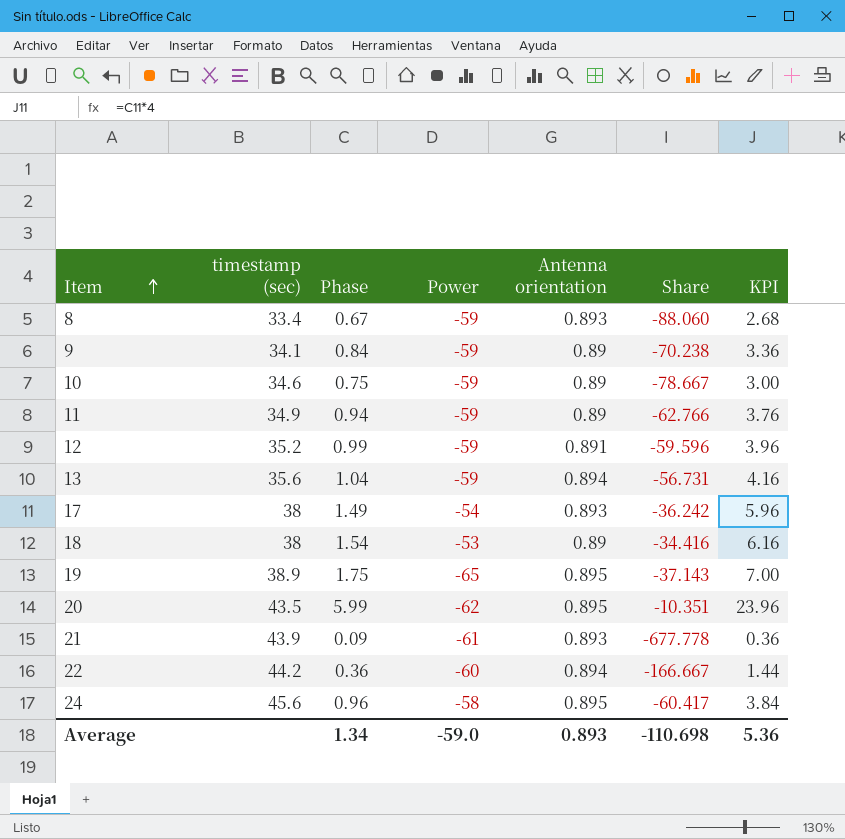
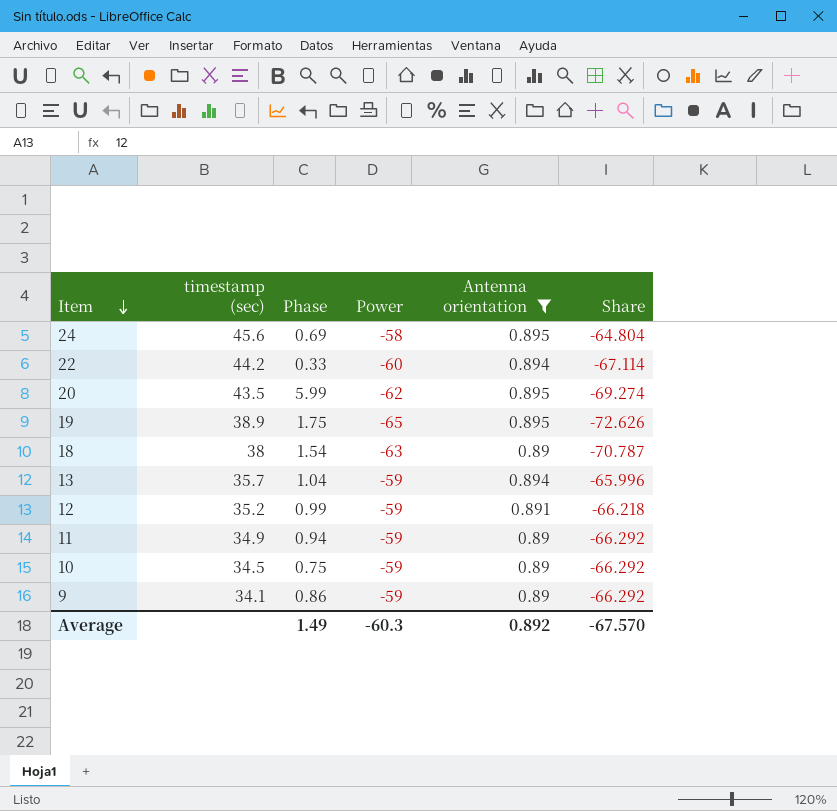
filter: none -> Antenna orientation != 0.893
row order: Item ascending -> Item descending
column KPI | formula: [Phase] * 4 -> none
column Share | formula: [Power] / [Phase] -> [Power] / [Antenna orientation]
24 | Phase: 0.96 -> 0.69
22 | Phase: 0.36 -> 0.33
18 | Power: -53 -> -63
13 | timestamp (sec): 35.6 -> 35.7
10 | timestamp (sec): 34.6 -> 34.5
9 | Phase: 0.84 -> 0.86
Average | Phase: 1.34 -> 1.49
Average | Power: -59.0 -> -60.3
Average | Antenna orientation: 0.893 -> 0.892
Average | Share: -110.698 -> -67.570

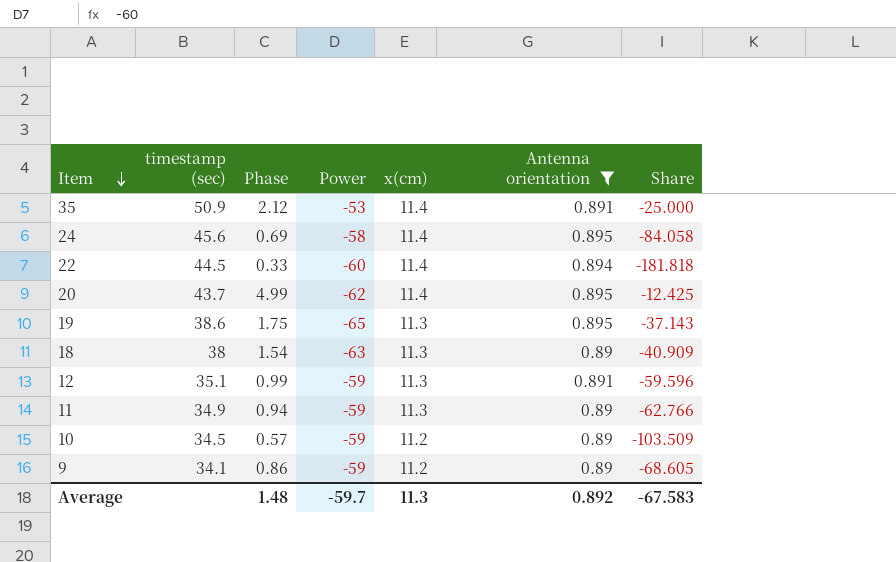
column x(cm) | position: none -> 5
column Share | formula: [Power] / [Antenna orientation] -> [Power] / [Phase]
row 13: 35.7 | 1.04 | -59 | 0.894 | -65.996 -> none
row 35: none -> 50.9 | 2.12 | -53 | 11.4 | 0.891 | -25.000
22 | timestamp (sec): 44.2 -> 44.5
20 | timestamp (sec): 43.5 -> 43.7
20 | Phase: 5.99 -> 4.99
19 | timestamp (sec): 38.9 -> 38.6
12 | timestamp (sec): 35.2 -> 35.1
10 | Phase: 0.75 -> 0.57
Average | Phase: 1.49 -> 1.48
Average | Power: -60.3 -> -59.7
Average | Share: -67.570 -> -67.583

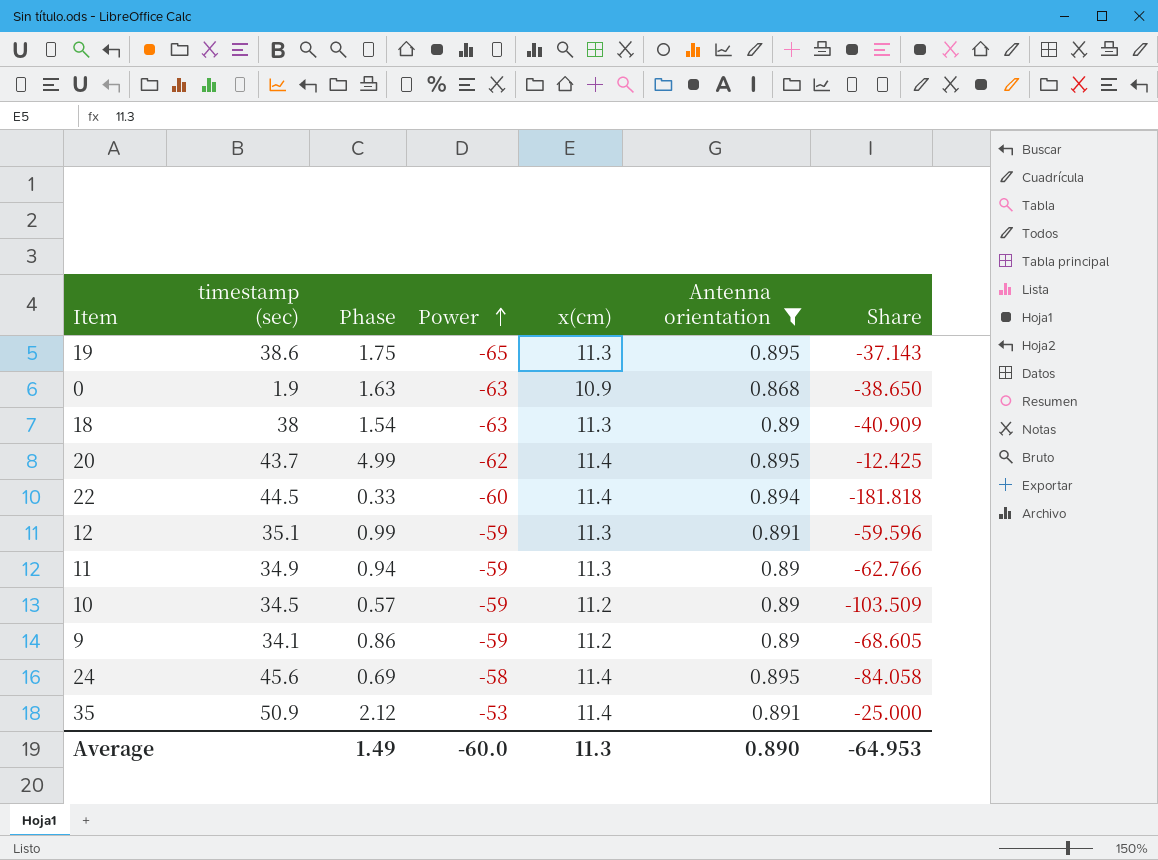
row order: Item descending -> Power ascending
row 0: none -> 1.9 | 1.63 | -63 | 10.9 | 0.868 | -38.650
Average | Phase: 1.48 -> 1.49
Average | Power: -59.7 -> -60.0
Average | Antenna orientation: 0.892 -> 0.890
Average | Share: -67.583 -> -64.953

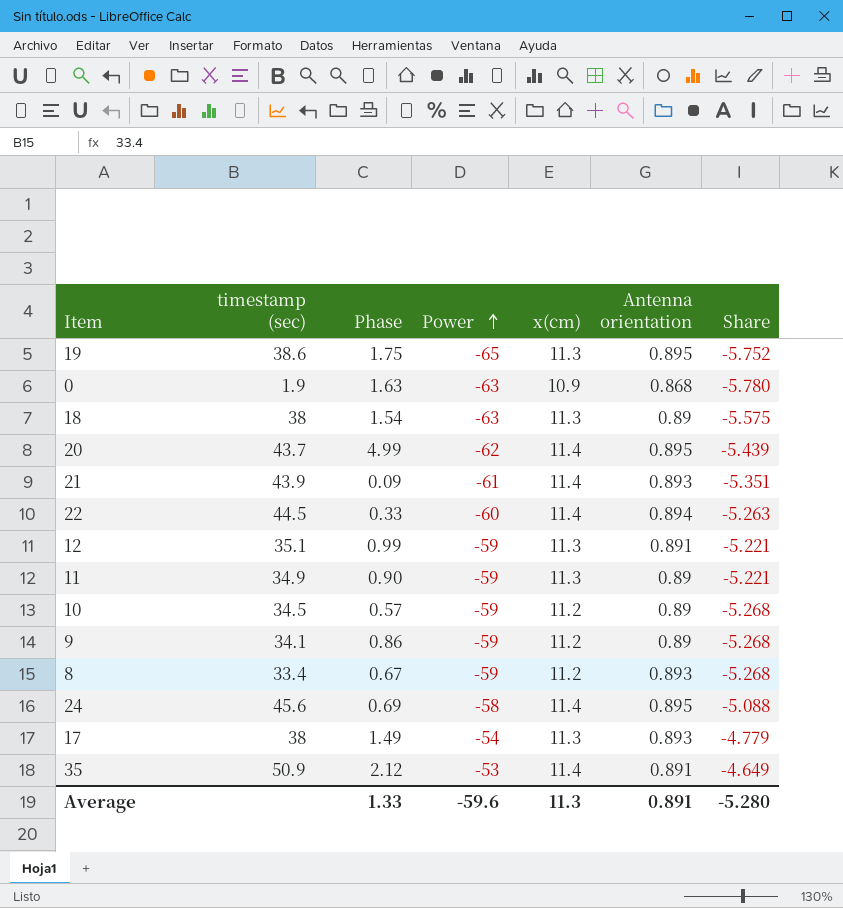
filter: Antenna orientation != 0.893 -> none
column Share | formula: [Power] / [Phase] -> [Power] / [x(cm)]
11 | Phase: 0.94 -> 0.90
Average | Phase: 1.49 -> 1.33
Average | Power: -60.0 -> -59.6
Average | Antenna orientation: 0.890 -> 0.891
Average | Share: -64.953 -> -5.280

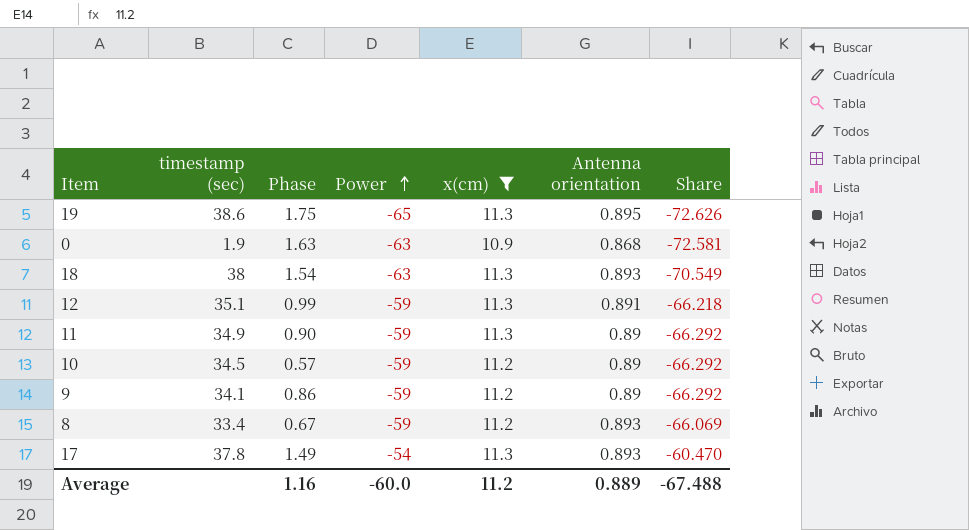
filter: none -> x(cm) != 11.4
column Share | formula: [Power] / [x(cm)] -> [Power] / [Antenna orientation]
18 | Antenna orientation: 0.89 -> 0.893
17 | timestamp (sec): 38 -> 37.8
Average | Phase: 1.33 -> 1.16
Average | Power: -59.6 -> -60.0
Average | x(cm): 11.3 -> 11.2
Average | Antenna orientation: 0.891 -> 0.889
Average | Share: -5.280 -> -67.488

